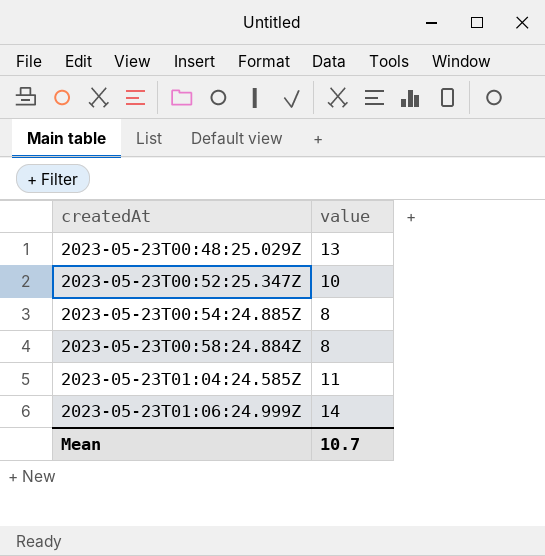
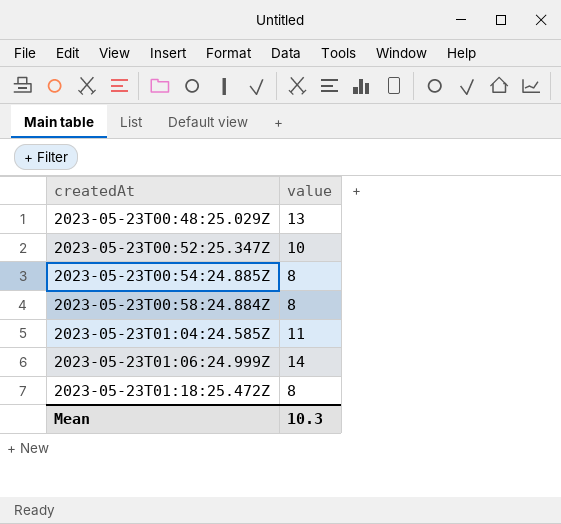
row 2023-05-23T01:18:25.472Z: none -> 8
Mean | value: 10.7 -> 10.3

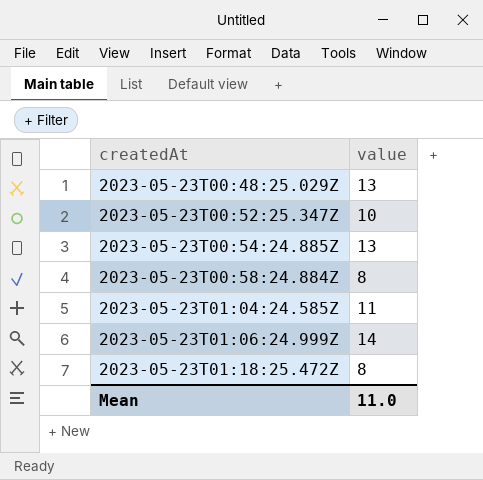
2023-05-23T00:54:24.885Z | value: 8 -> 13
Mean | value: 10.3 -> 11.0

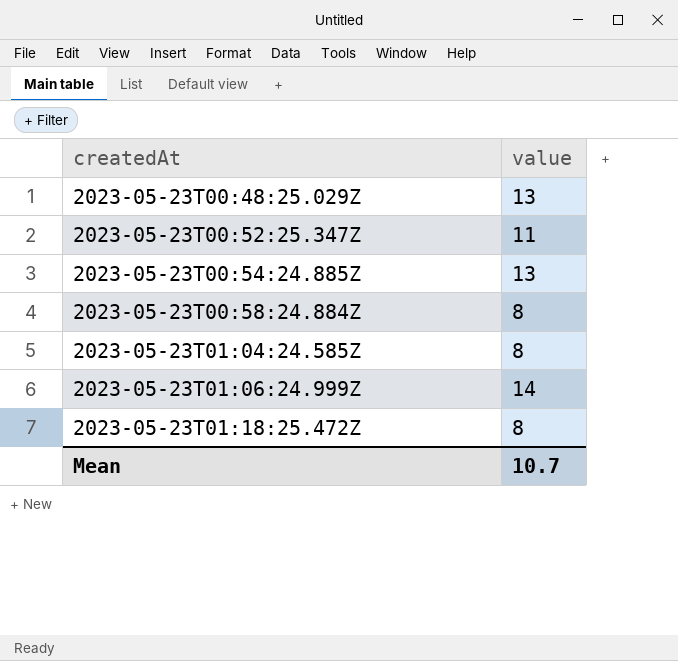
2023-05-23T00:52:25.347Z | value: 10 -> 11
2023-05-23T01:04:24.585Z | value: 11 -> 8
Mean | value: 11.0 -> 10.7

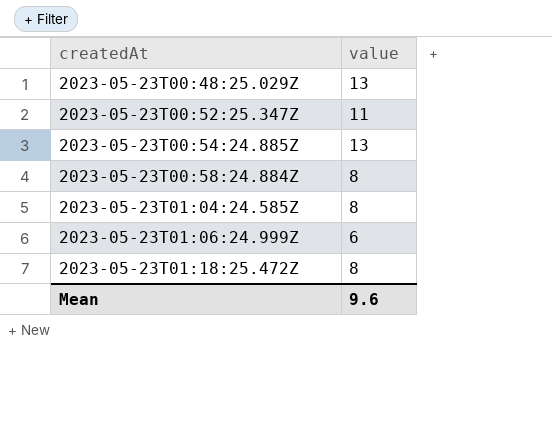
2023-05-23T01:06:24.999Z | value: 14 -> 6
Mean | value: 10.7 -> 9.6

